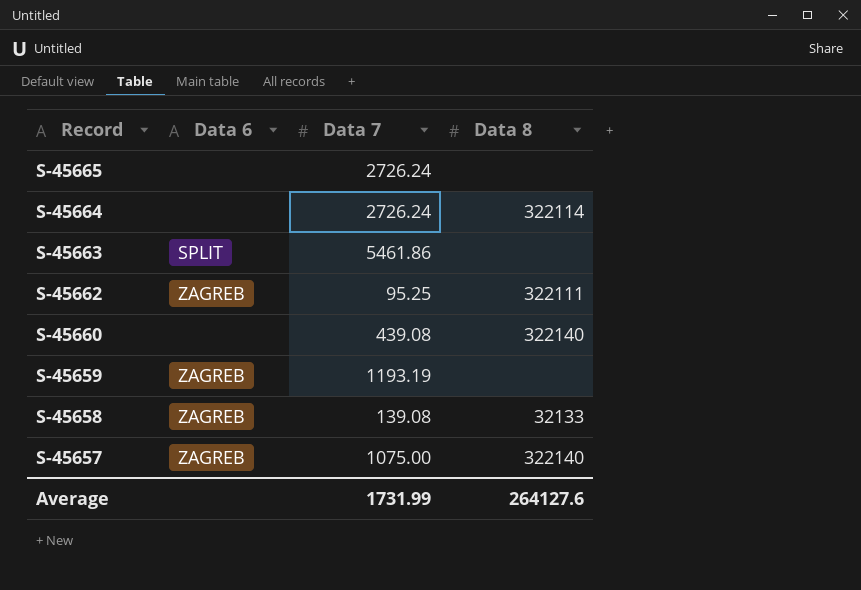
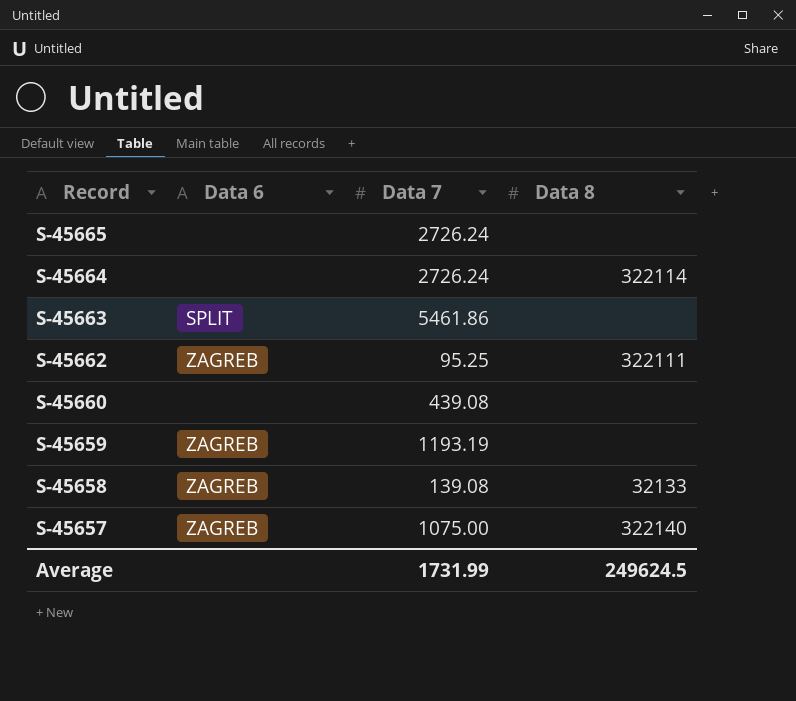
S-45660 | Data 8: 322140 -> none
Average | Data 8: 264127.6 -> 249624.5

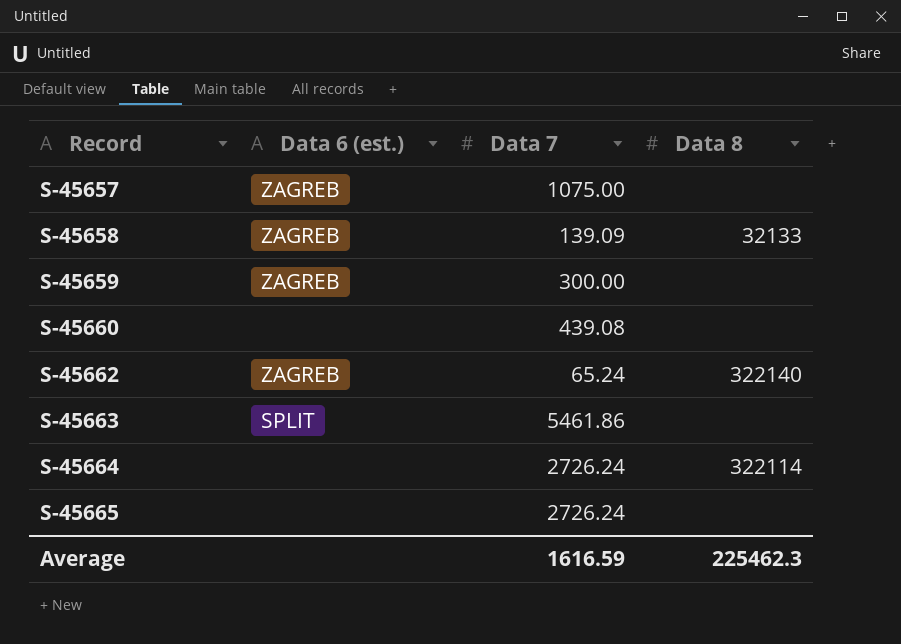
row order: Record descending -> Record ascending
column name: Data 6 -> Data 6 (est.)
S-45657 | Data 8: 322140 -> none
S-45658 | Data 7: 139.08 -> 139.09
S-45659 | Data 7: 1193.19 -> 300.00
S-45662 | Data 7: 95.25 -> 65.24
S-45662 | Data 8: 322111 -> 322140
Average | Data 7: 1731.99 -> 1616.59
Average | Data 8: 249624.5 -> 225462.3

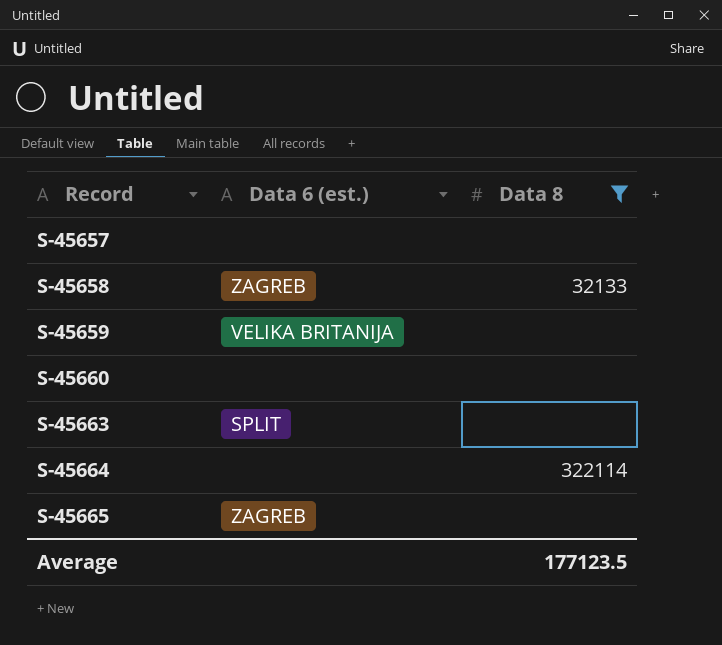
filter: none -> Data 8 != 322140
column Data 7 | position: 3 -> none
S-45657 | Data 6 (est.): ZAGREB -> none
S-45659 | Data 6 (est.): ZAGREB -> VELIKA BRITANIJA
S-45665 | Data 6 (est.): none -> ZAGREB
Average | Data 8: 225462.3 -> 177123.5

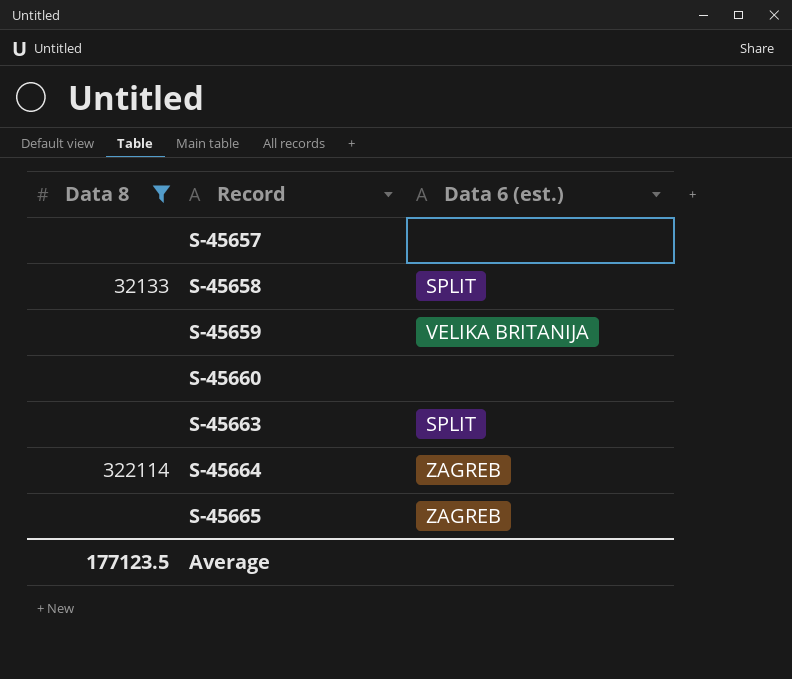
column Data 8 | position: 3 -> 1
S-45658 | Data 6 (est.): ZAGREB -> SPLIT
S-45664 | Data 6 (est.): none -> ZAGREB

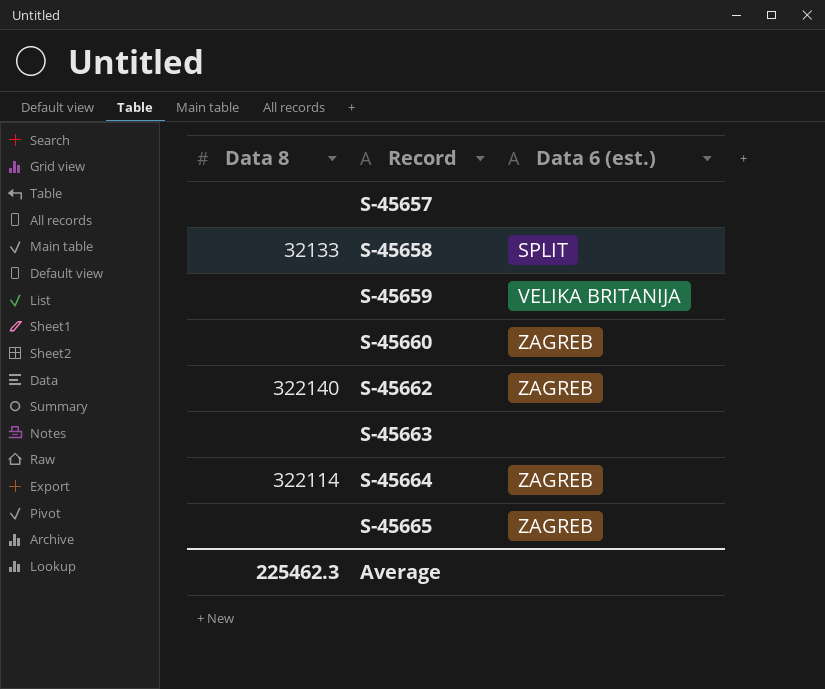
filter: Data 8 != 322140 -> none
S-45660 | Data 6 (est.): none -> ZAGREB
S-45663 | Data 6 (est.): SPLIT -> none
Average | Data 8: 177123.5 -> 225462.3

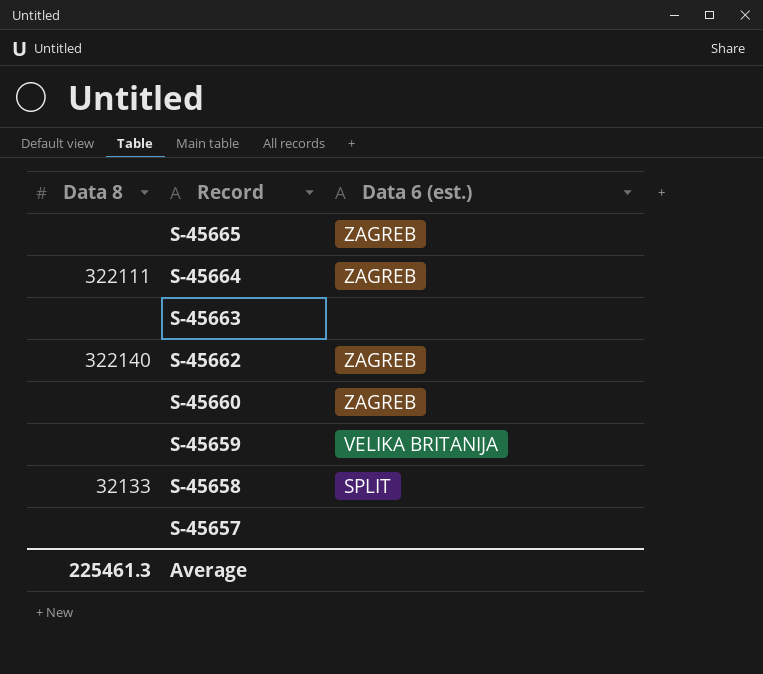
row order: Record ascending -> Record descending
S-45664 | Data 8: 322114 -> 322111
Average | Data 8: 225462.3 -> 225461.3

